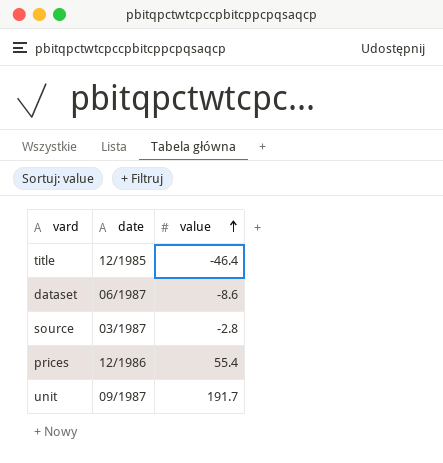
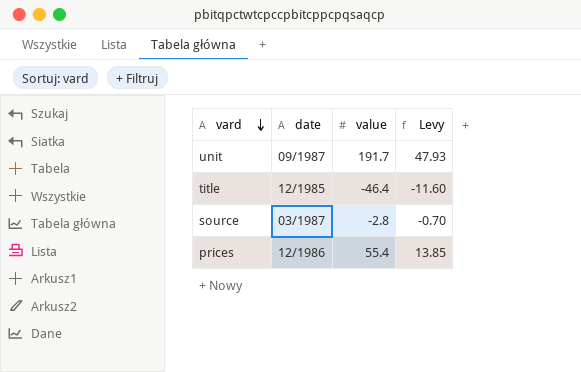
row order: value ascending -> vard descending
column Levy | formula: none -> [value] * 0.25
row dataset: 06/1987 | -8.6 -> none

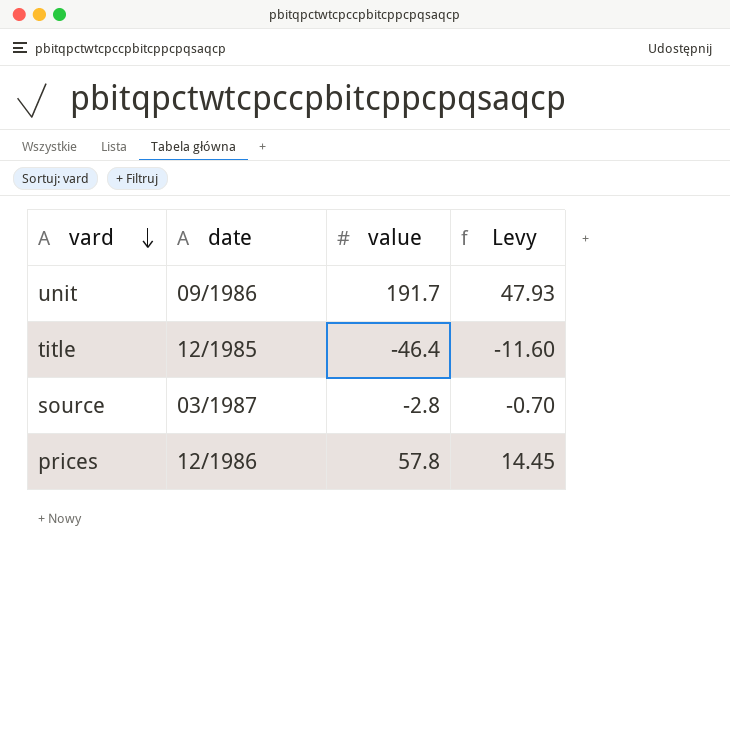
unit | date: 09/1987 -> 09/1986
prices | value: 55.4 -> 57.8
prices | Levy: 13.85 -> 14.45

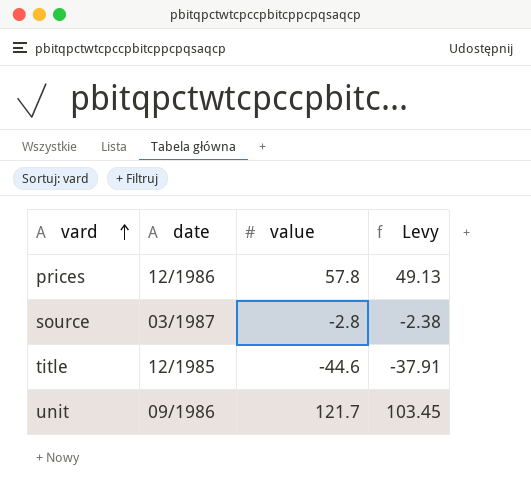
row order: vard descending -> vard ascending
column Levy | formula: [value] * 0.25 -> [value] * 0.85
title | value: -46.4 -> -44.6
unit | value: 191.7 -> 121.7

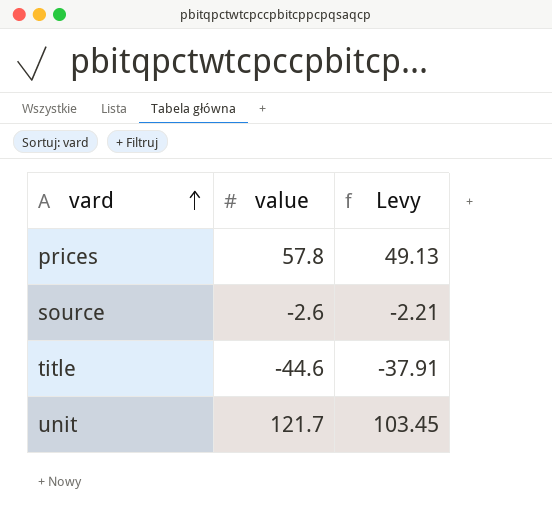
column date | position: 2 -> none
source | value: -2.8 -> -2.6
source | Levy: -2.38 -> -2.21

